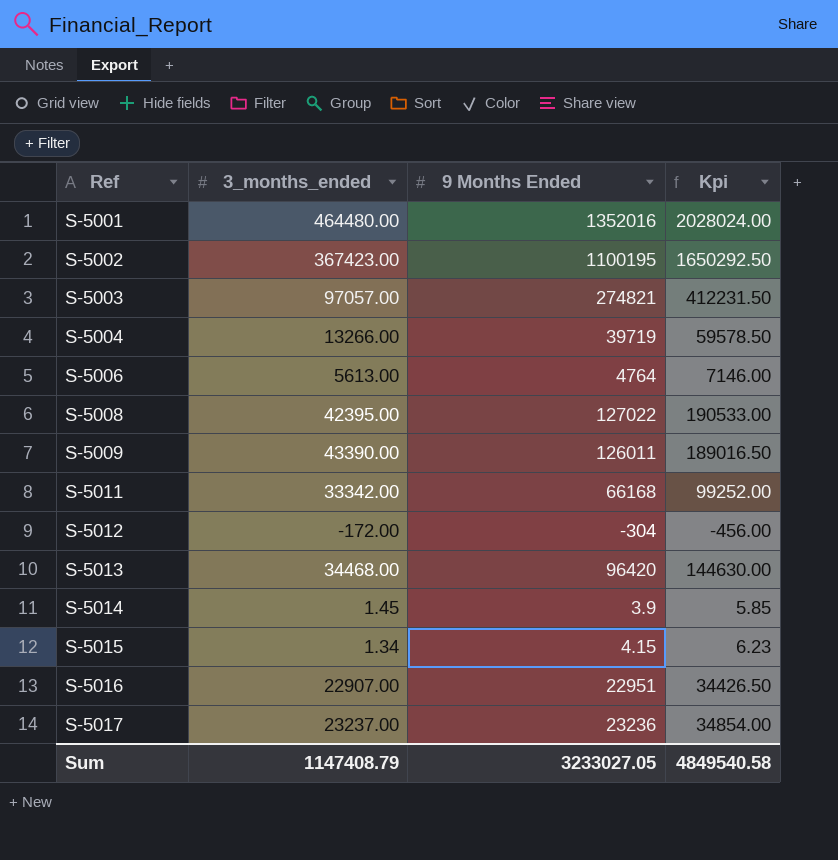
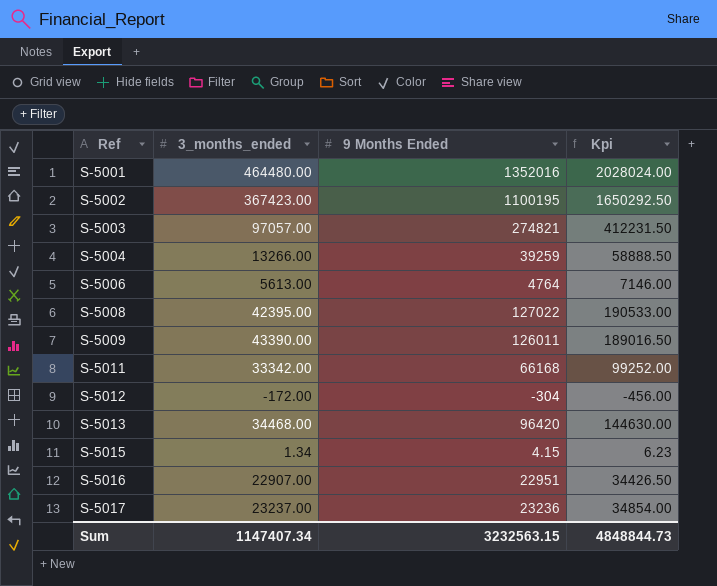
row S-5014: 1.45 | 3.9 | 5.85 -> none
S-5004 | 9 Months Ended: 39719 -> 39259
S-5004 | Kpi: 59578.50 -> 58888.50
Sum | 3_months_ended: 1147408.79 -> 1147407.34
Sum | 9 Months Ended: 3233027.05 -> 3232563.15
Sum | Kpi: 4849540.58 -> 4848844.73

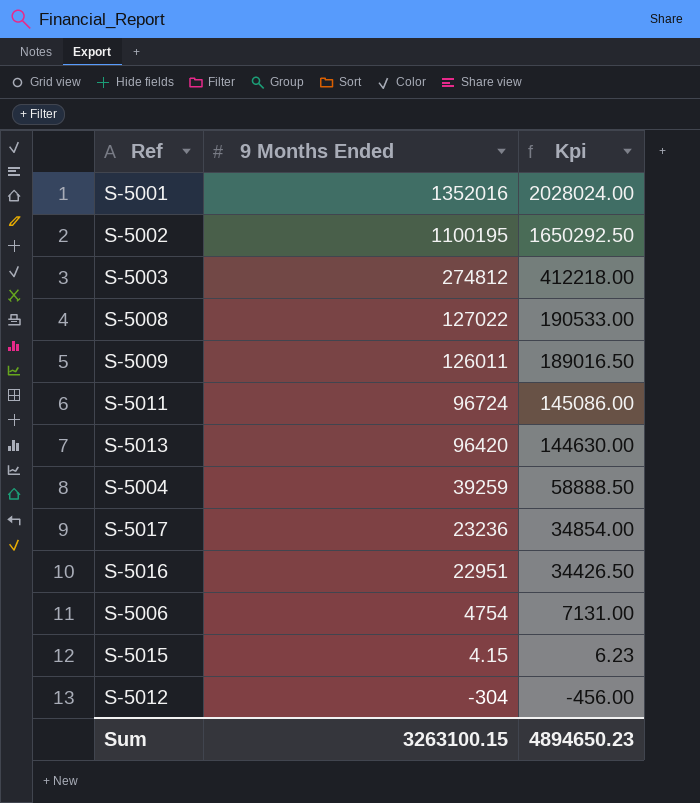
row order: Ref ascending -> 9 Months Ended descending
column 3_months_ended | position: 2 -> none
S-5003 | 9 Months Ended: 274821 -> 274812
S-5003 | Kpi: 412231.50 -> 412218.00
S-5011 | 9 Months Ended: 66168 -> 96724
S-5011 | Kpi: 99252.00 -> 145086.00
S-5006 | 9 Months Ended: 4764 -> 4754
S-5006 | Kpi: 7146.00 -> 7131.00
Sum | 9 Months Ended: 3232563.15 -> 3263100.15
Sum | Kpi: 4848844.73 -> 4894650.23

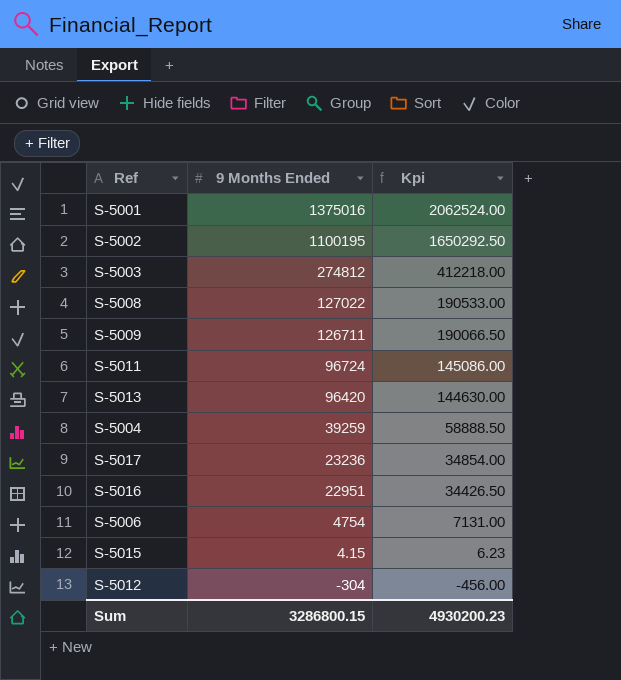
S-5001 | 9 Months Ended: 1352016 -> 1375016
S-5001 | Kpi: 2028024.00 -> 2062524.00
S-5009 | 9 Months Ended: 126011 -> 126711
S-5009 | Kpi: 189016.50 -> 190066.50
Sum | 9 Months Ended: 3263100.15 -> 3286800.15
Sum | Kpi: 4894650.23 -> 4930200.23

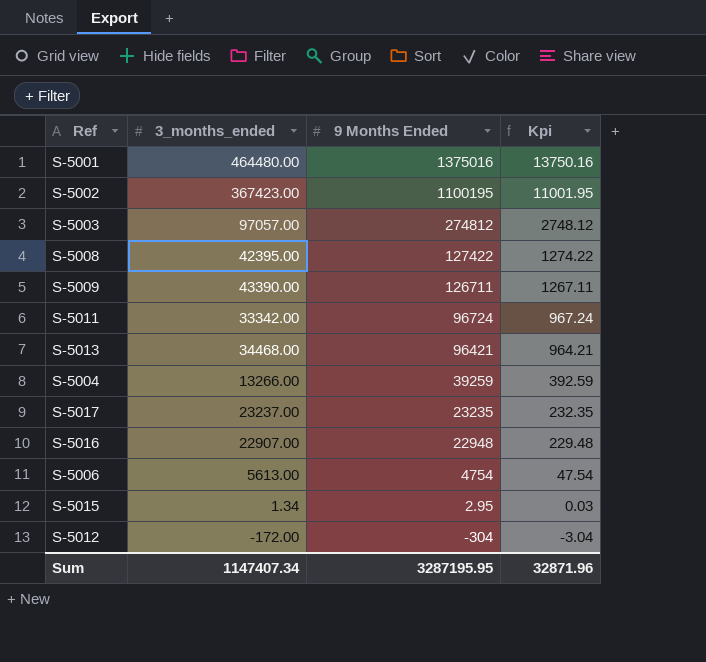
column 3_months_ended | position: none -> 2
column Kpi | formula: [9 Months Ended] * 1.5 -> [9 Months Ended] * 0.01
S-5008 | 9 Months Ended: 127022 -> 127422
S-5013 | 9 Months Ended: 96420 -> 96421
S-5017 | 9 Months Ended: 23236 -> 23235
S-5016 | 9 Months Ended: 22951 -> 22948
S-5015 | 9 Months Ended: 4.15 -> 2.95
Sum | 9 Months Ended: 3286800.15 -> 3287195.95
Sum | Kpi: 4930200.23 -> 32871.96

